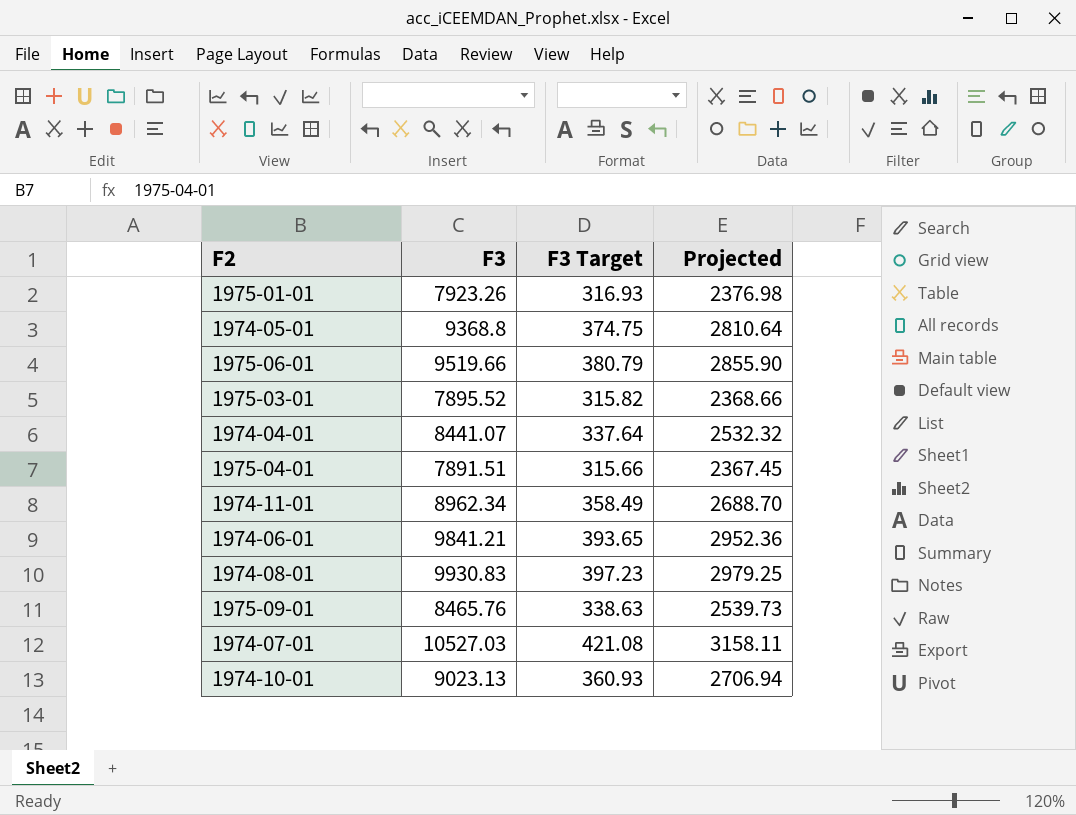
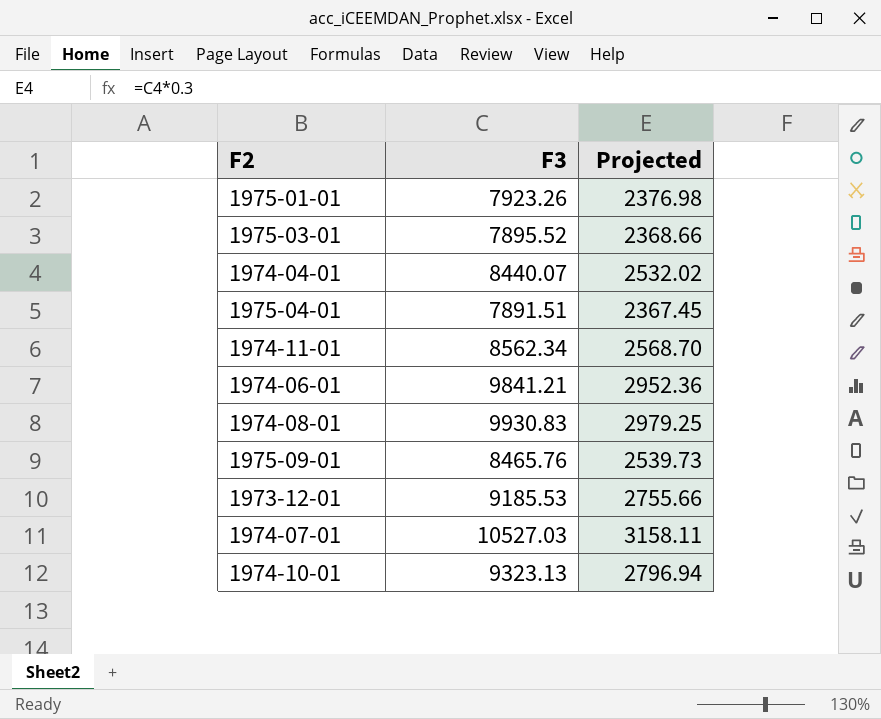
column F3 Target | formula: [F3] * 0.04 -> none
row 1974-05-01: 9368.8 | 374.75 | 2810.64 -> none
row 1975-06-01: 9519.66 | 380.79 | 2855.90 -> none
1974-04-01 | F3: 8441.07 -> 8440.07
1974-04-01 | Projected: 2532.32 -> 2532.02
1974-11-01 | F3: 8962.34 -> 8562.34
1974-11-01 | Projected: 2688.70 -> 2568.70
row 1973-12-01: none -> 9185.53 | 2755.66
1974-10-01 | F3: 9023.13 -> 9323.13
1974-10-01 | Projected: 2706.94 -> 2796.94

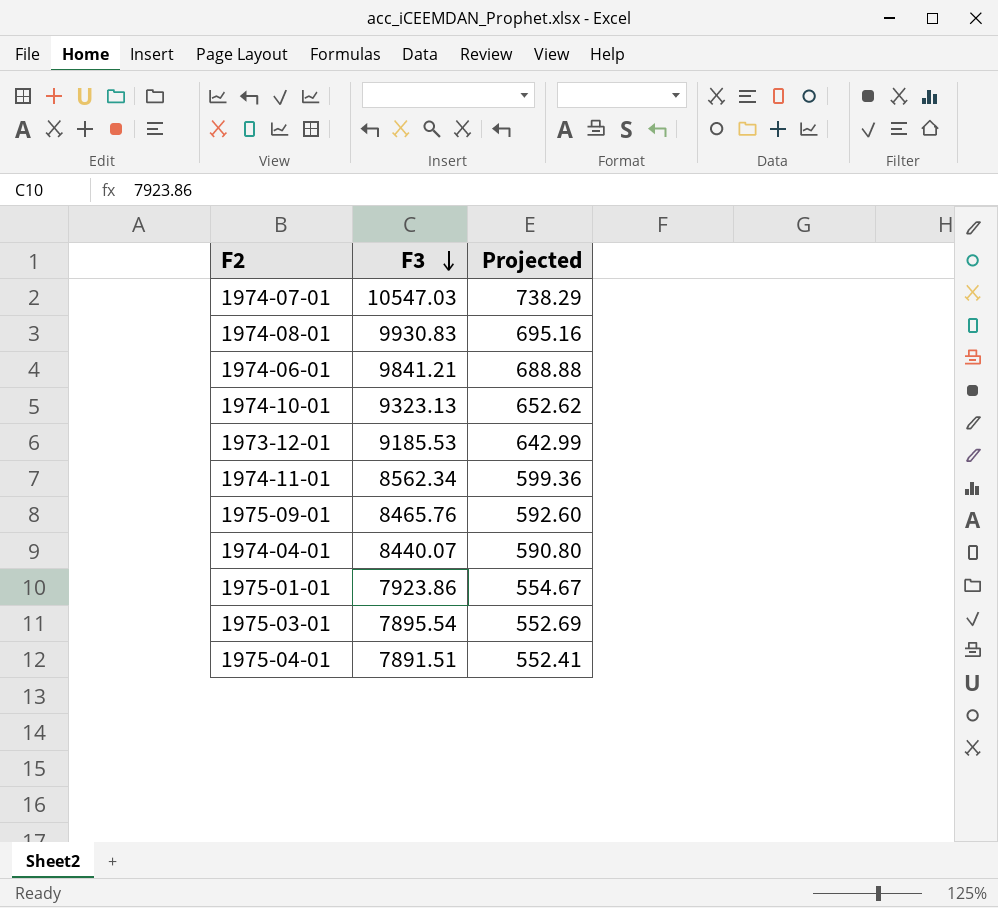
row order: none -> F3 descending
column Projected | formula: [F3] * 0.3 -> [F3] * 0.07
1974-07-01 | F3: 10527.03 -> 10547.03
1975-01-01 | F3: 7923.26 -> 7923.86
1975-03-01 | F3: 7895.52 -> 7895.54

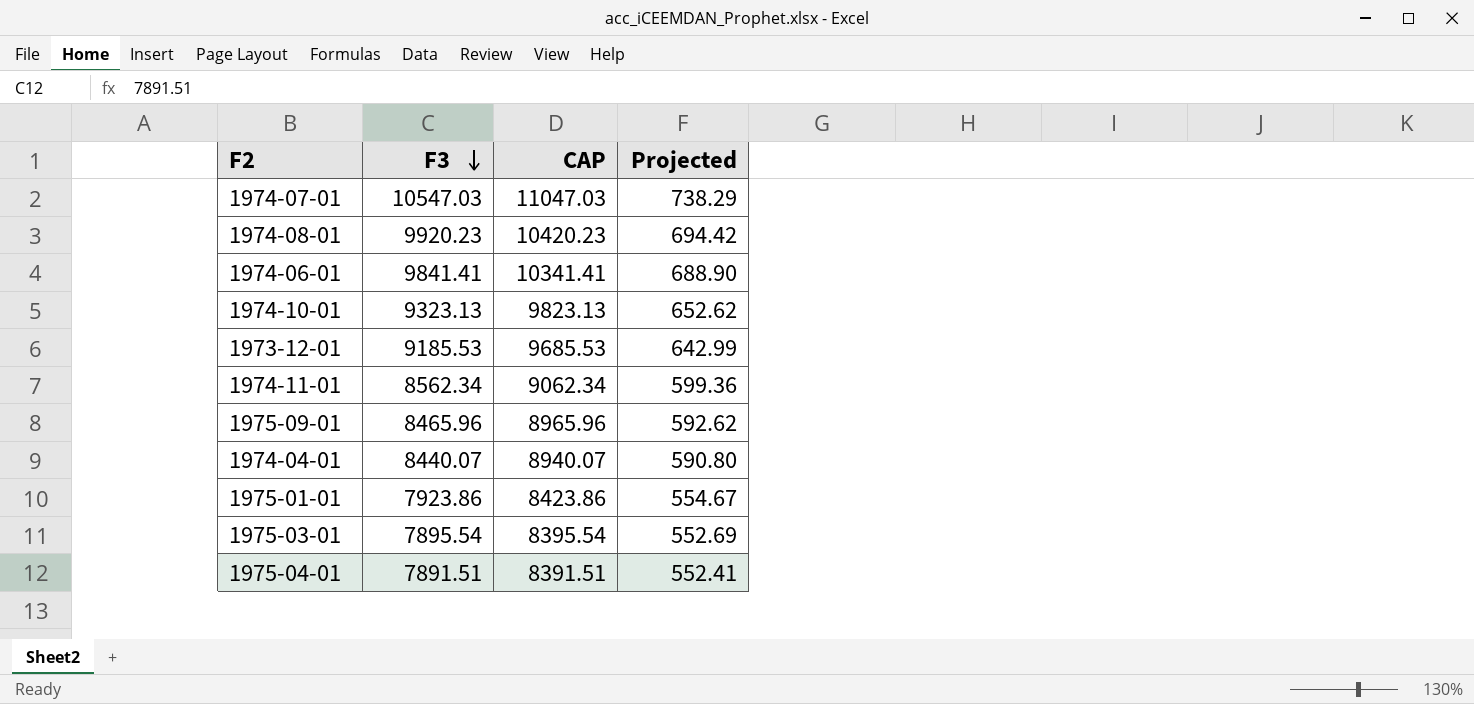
column CAP | formula: none -> [F3] + 500
1974-08-01 | F3: 9930.83 -> 9920.23
1974-08-01 | Projected: 695.16 -> 694.42
1974-06-01 | F3: 9841.21 -> 9841.41
1974-06-01 | Projected: 688.88 -> 688.90
1975-09-01 | F3: 8465.76 -> 8465.96
1975-09-01 | Projected: 592.60 -> 592.62

